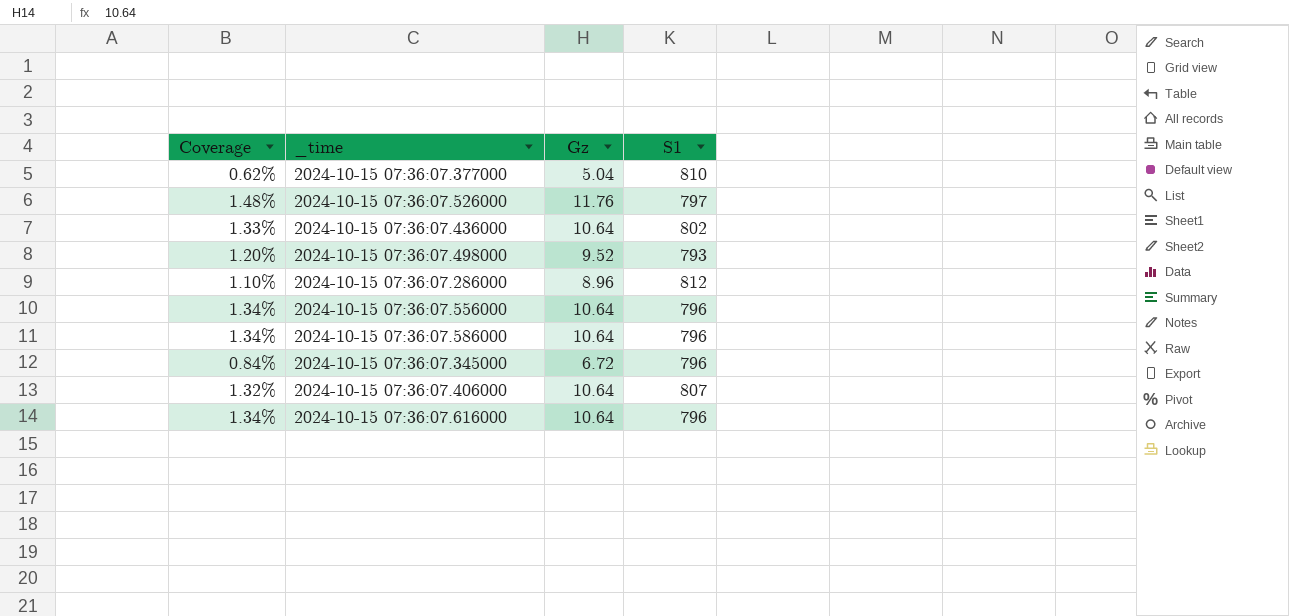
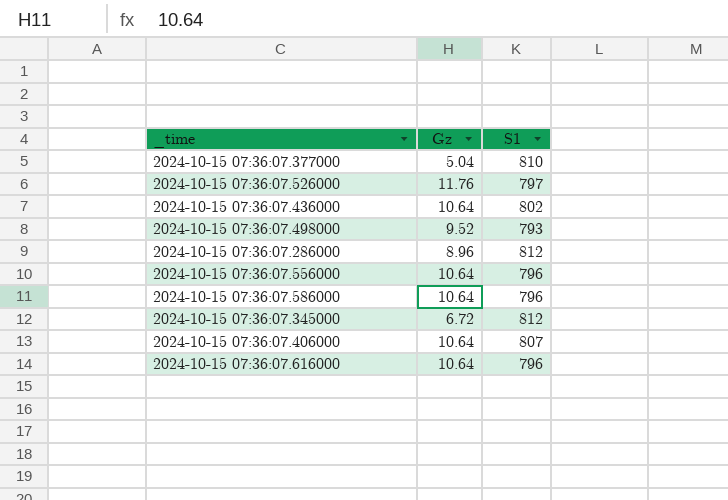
column Coverage | formula: [Gz] / [S1] -> none
2024-10-15 07:36:07.345000 | S1: 796 -> 812

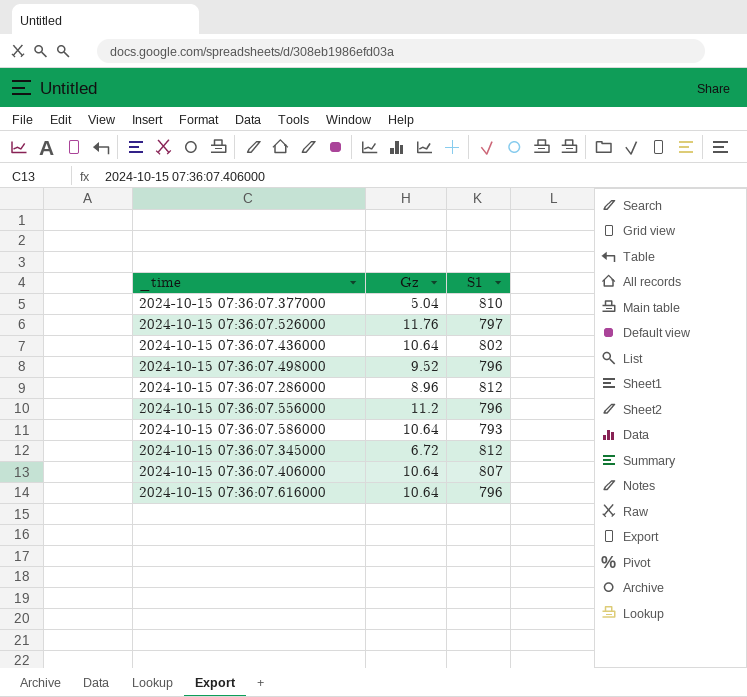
2024-10-15 07:36:07.498000 | S1: 793 -> 796
2024-10-15 07:36:07.556000 | Gz: 10.64 -> 11.2
2024-10-15 07:36:07.586000 | S1: 796 -> 793

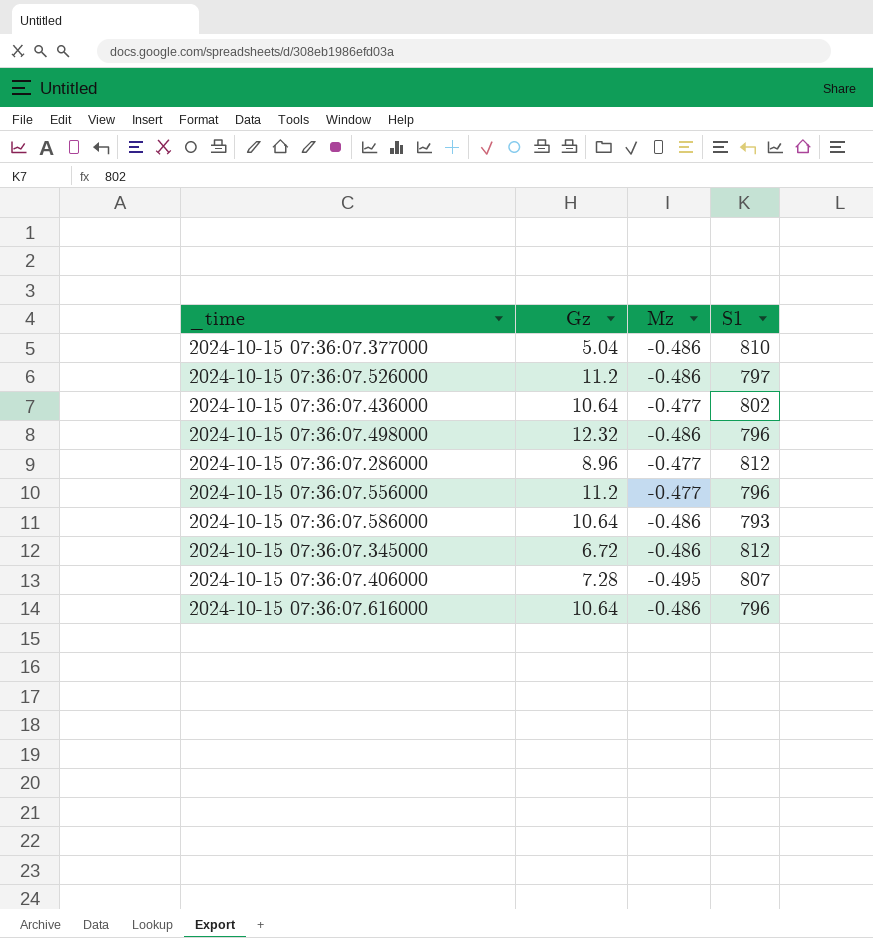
column Mz | position: none -> 3
2024-10-15 07:36:07.526000 | Gz: 11.76 -> 11.2
2024-10-15 07:36:07.498000 | Gz: 9.52 -> 12.32
2024-10-15 07:36:07.406000 | Gz: 10.64 -> 7.28

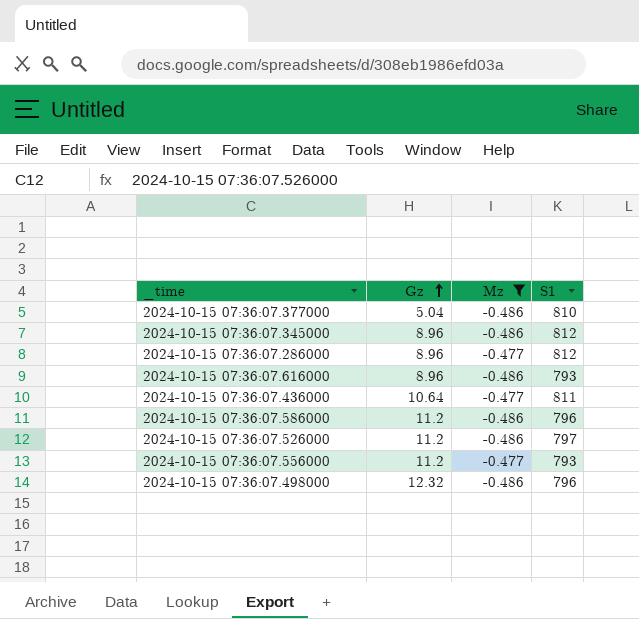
filter: none -> Mz != -0.495
row order: none -> Gz ascending
2024-10-15 07:36:07.345000 | Gz: 6.72 -> 8.96
2024-10-15 07:36:07.616000 | Gz: 10.64 -> 8.96
2024-10-15 07:36:07.616000 | S1: 796 -> 793
2024-10-15 07:36:07.436000 | S1: 802 -> 811
2024-10-15 07:36:07.586000 | Gz: 10.64 -> 11.2
2024-10-15 07:36:07.586000 | S1: 793 -> 796
2024-10-15 07:36:07.556000 | S1: 796 -> 793

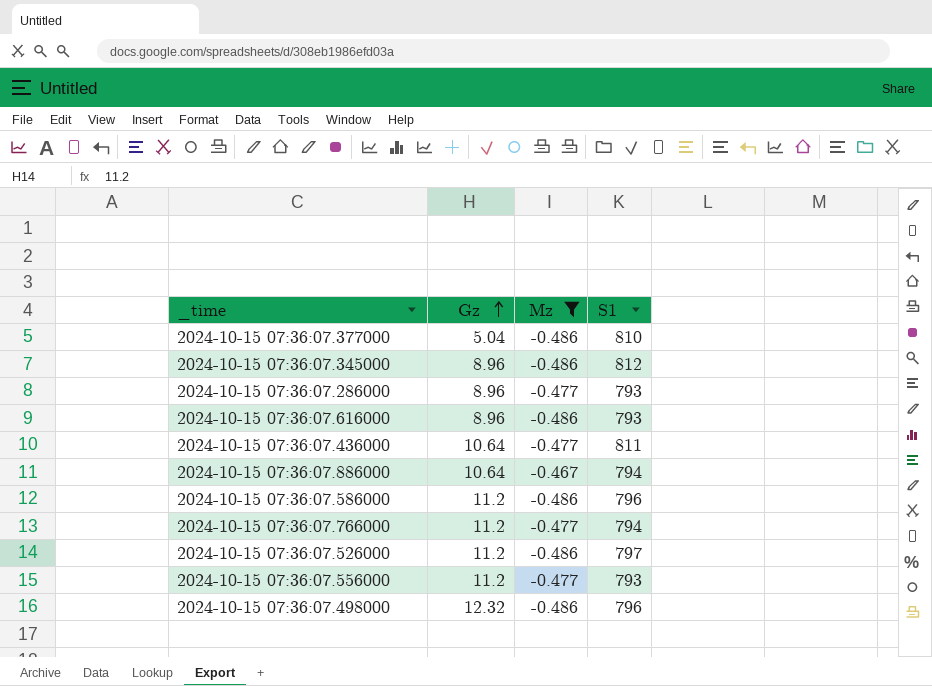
2024-10-15 07:36:07.286000 | S1: 812 -> 793
row 2024-10-15 07:36:07.886000: none -> 10.64 | -0.467 | 794
row 2024-10-15 07:36:07.766000: none -> 11.2 | -0.477 | 794

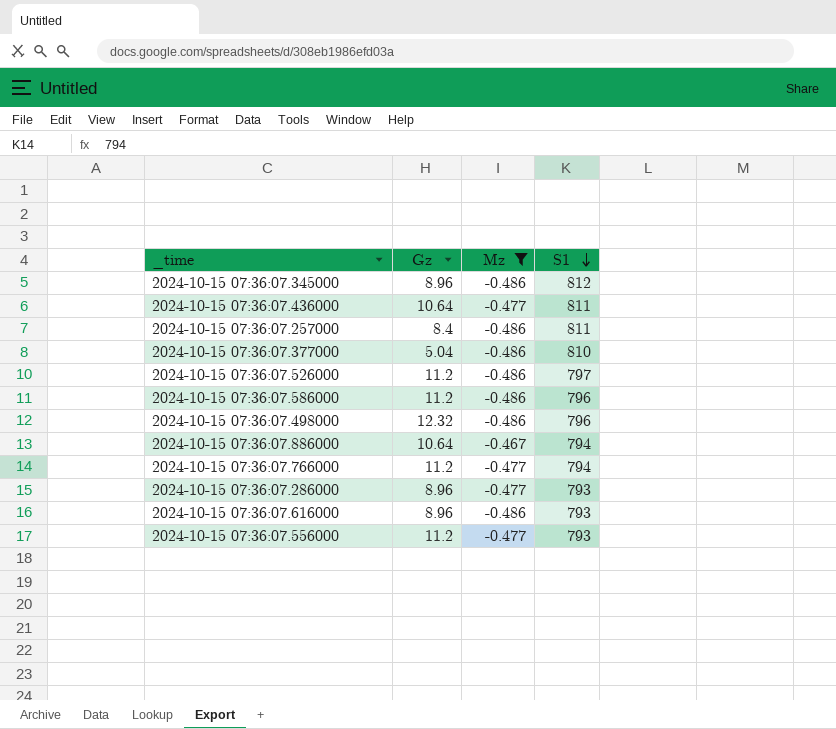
row order: Gz ascending -> S1 descending
row 2024-10-15 07:36:07.257000: none -> 8.4 | -0.486 | 811

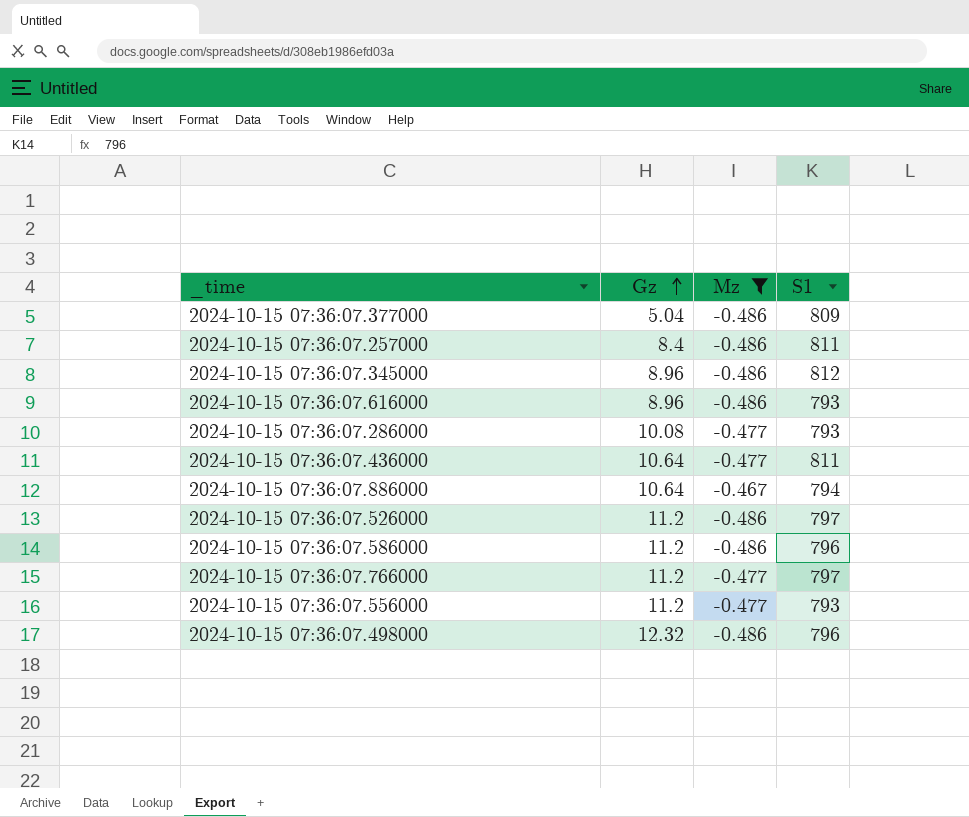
row order: S1 descending -> Gz ascending
2024-10-15 07:36:07.377000 | S1: 810 -> 809
2024-10-15 07:36:07.286000 | Gz: 8.96 -> 10.08
2024-10-15 07:36:07.766000 | S1: 794 -> 797

